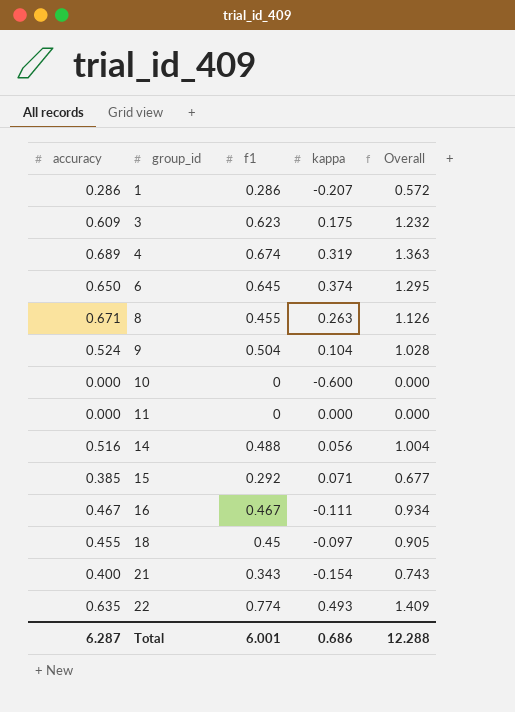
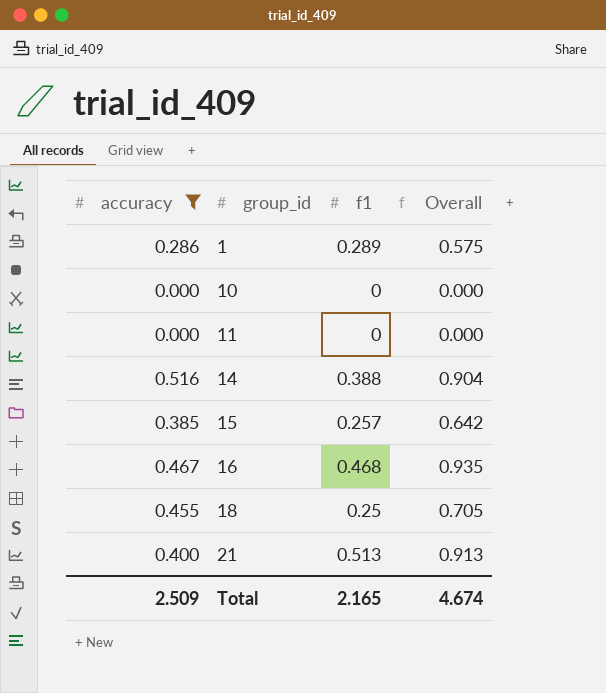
filter: none -> accuracy <= 0.516
column kappa | position: 4 -> none
1 | f1: 0.286 -> 0.289
1 | Overall: 0.572 -> 0.575
14 | f1: 0.488 -> 0.388
14 | Overall: 1.004 -> 0.904
15 | f1: 0.292 -> 0.257
15 | Overall: 0.677 -> 0.642
16 | f1: 0.467 -> 0.468
16 | Overall: 0.934 -> 0.935
18 | f1: 0.45 -> 0.25
18 | Overall: 0.905 -> 0.705
21 | f1: 0.343 -> 0.513
21 | Overall: 0.743 -> 0.913
Total | accuracy: 6.287 -> 2.509
Total | f1: 6.001 -> 2.165
Total | Overall: 12.288 -> 4.674

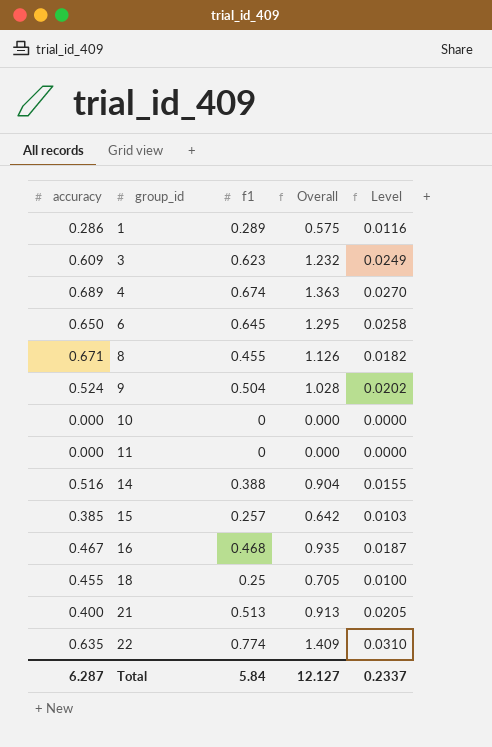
filter: accuracy <= 0.516 -> none
column Level | formula: none -> [f1] * 0.04
Total | accuracy: 2.509 -> 6.287
Total | f1: 2.165 -> 5.84
Total | Overall: 4.674 -> 12.127

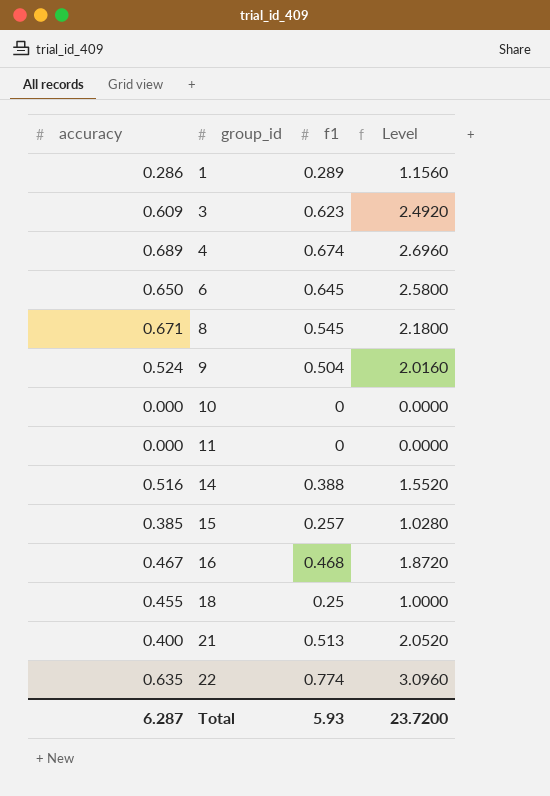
column Overall | formula: [accuracy] + [f1] -> none
column Level | formula: [f1] * 0.04 -> [f1] * 4
8 | f1: 0.455 -> 0.545
Total | f1: 5.84 -> 5.93
Total | Level: 0.2337 -> 23.7200

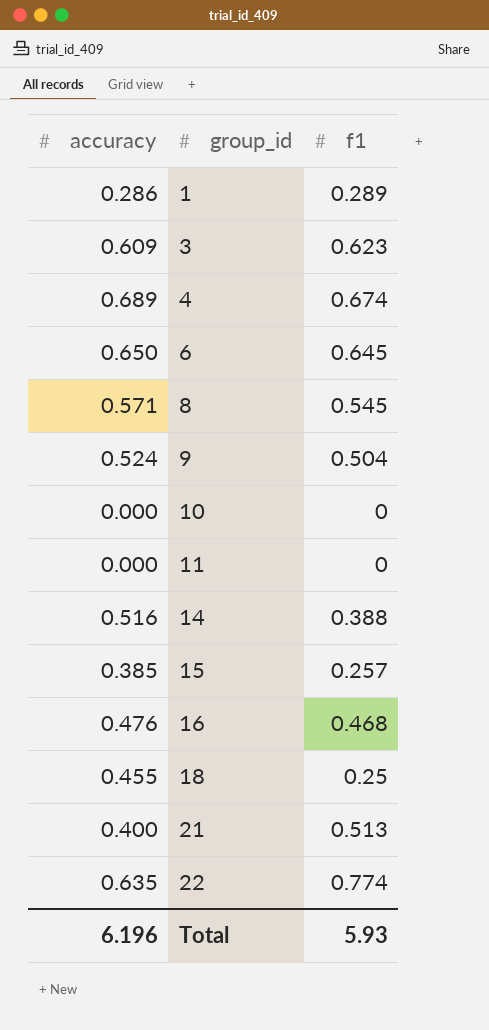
column Level | formula: [f1] * 4 -> none
8 | accuracy: 0.671 -> 0.571
16 | accuracy: 0.467 -> 0.476
Total | accuracy: 6.287 -> 6.196

